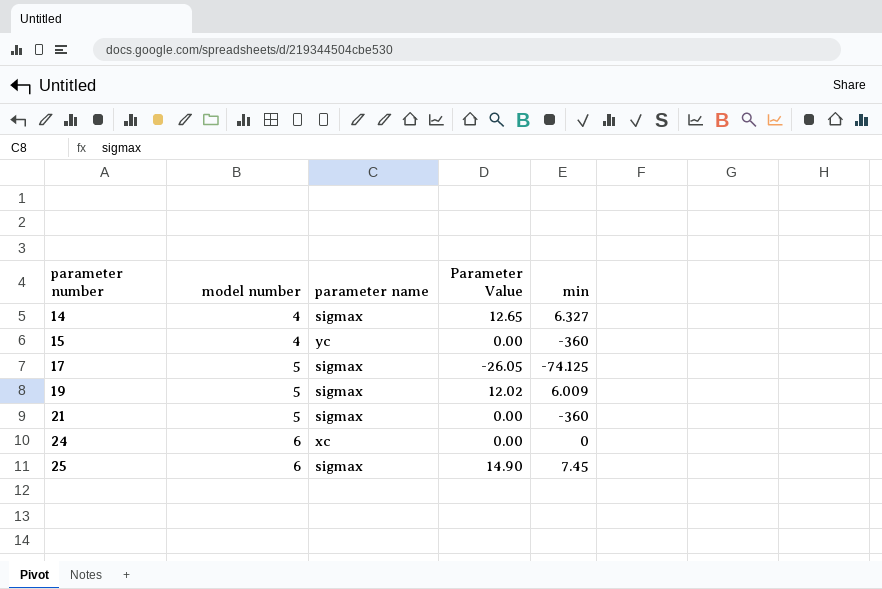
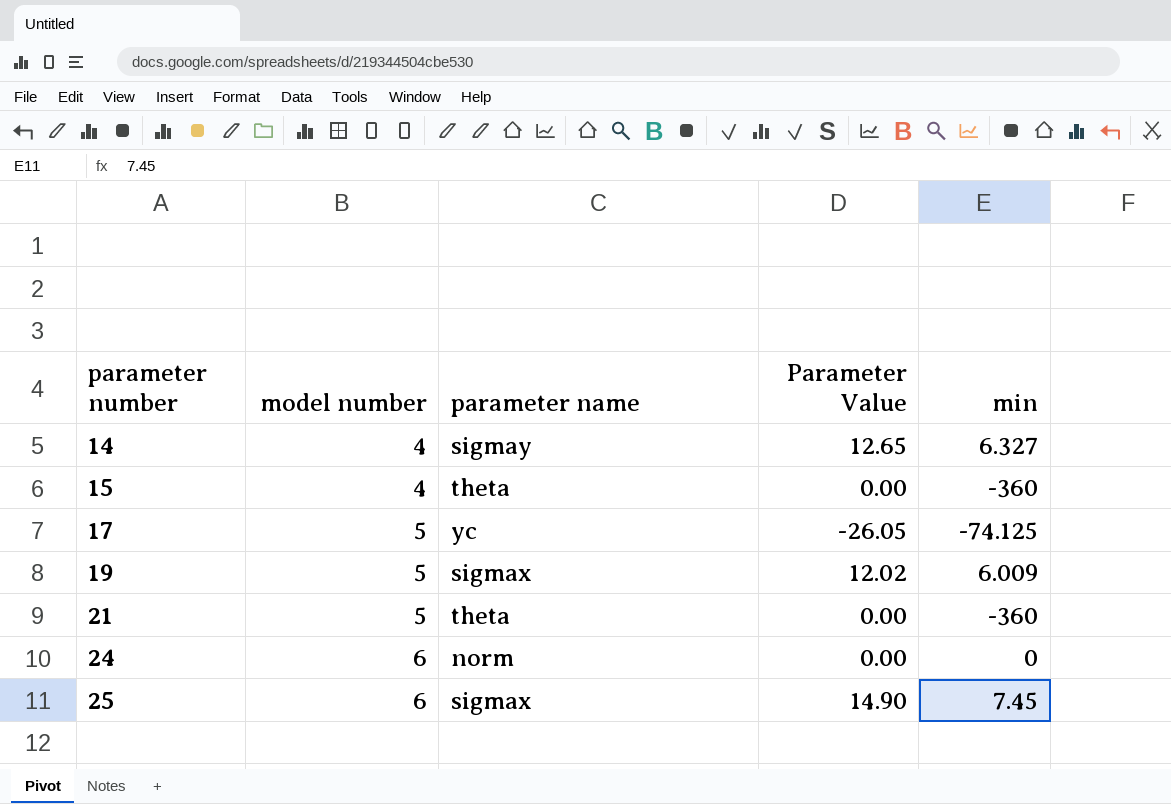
14 | parameter name: sigmax -> sigmay
15 | parameter name: yc -> theta
17 | parameter name: sigmax -> yc
21 | parameter name: sigmax -> theta
24 | parameter name: xc -> norm

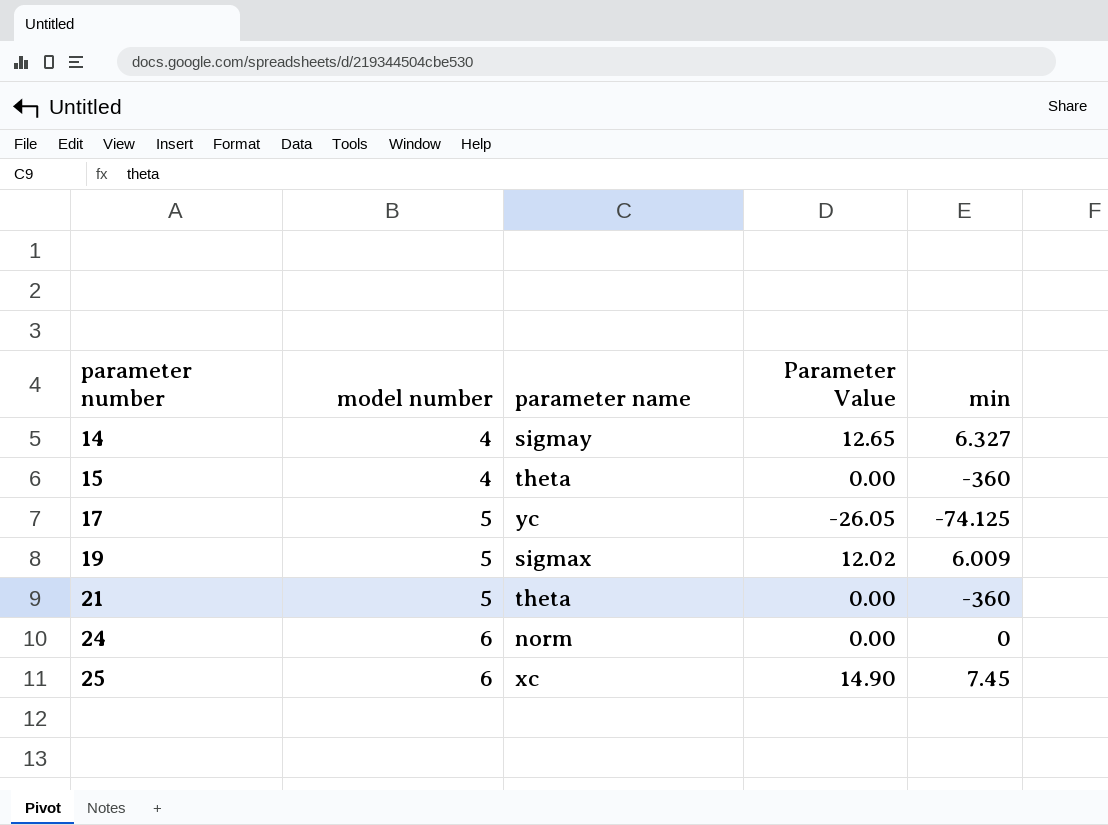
25 | parameter name: sigmax -> xc

